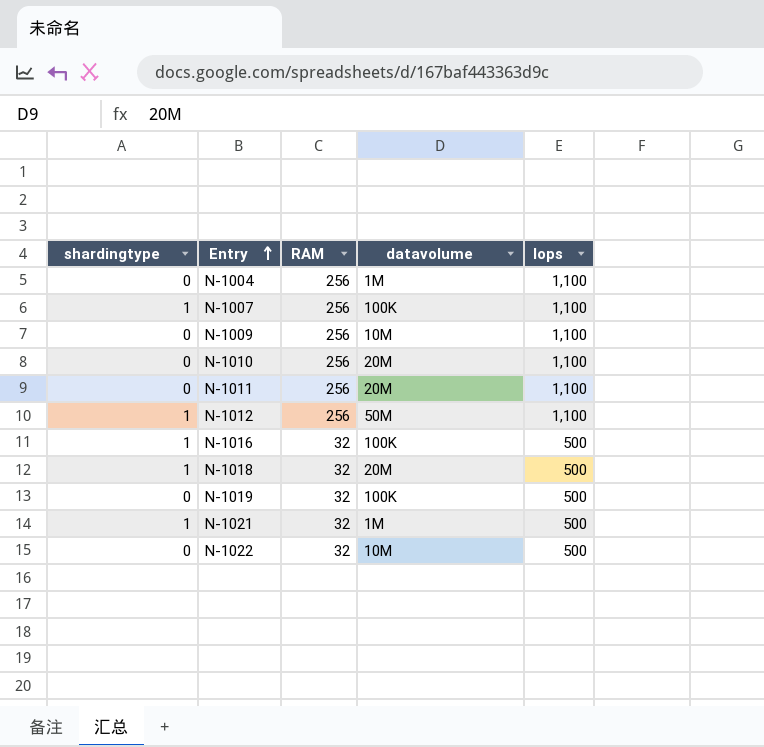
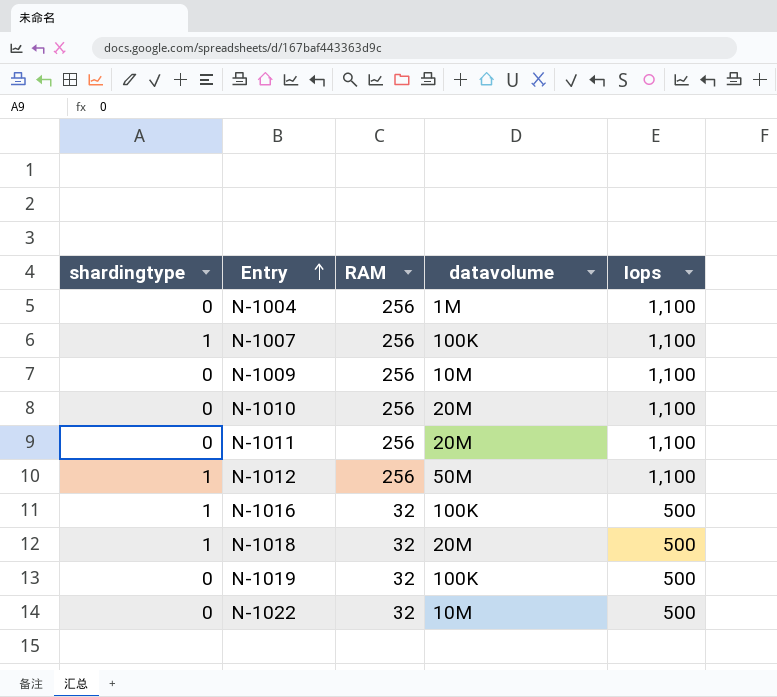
row N-1021: 1 | 32 | 1M | 500 -> none

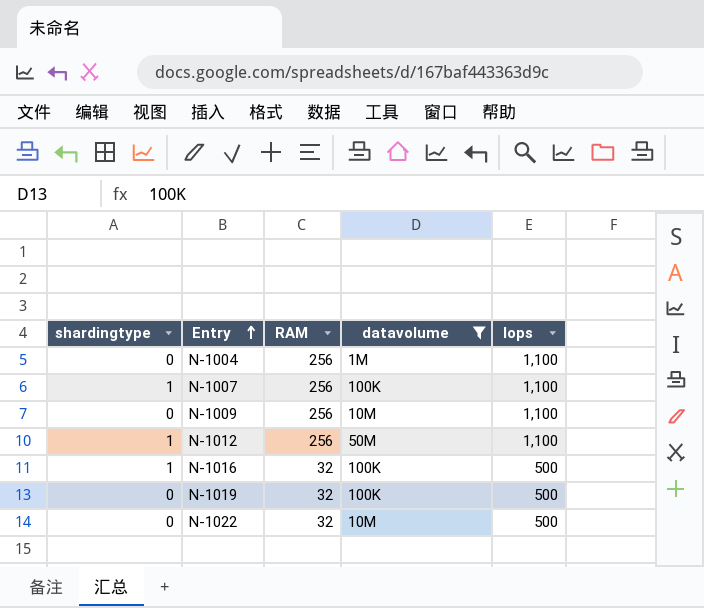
filter: none -> datavolume != 20M

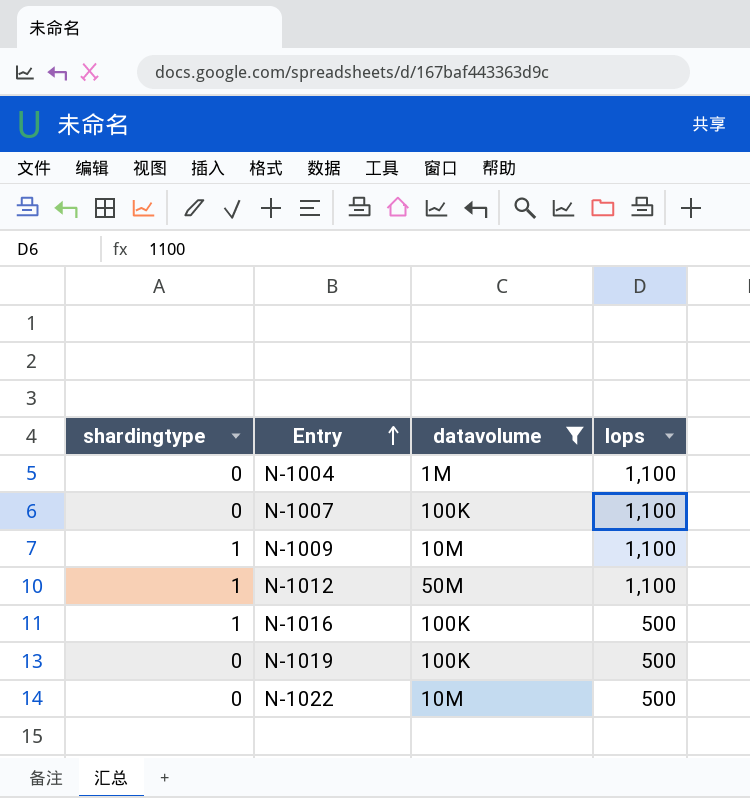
column RAM | position: 3 -> none
N-1007 | shardingtype: 1 -> 0
N-1009 | shardingtype: 0 -> 1

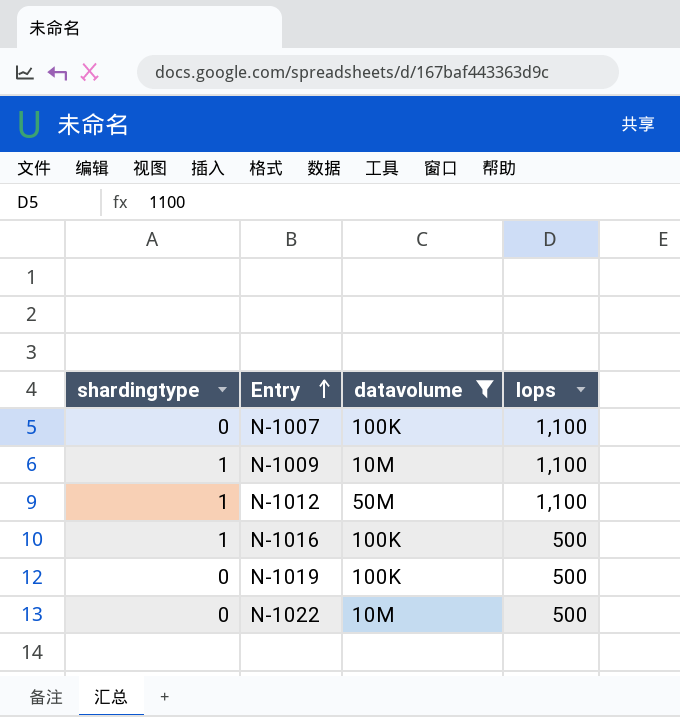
row N-1004: 0 | 1M | 1,100 -> none

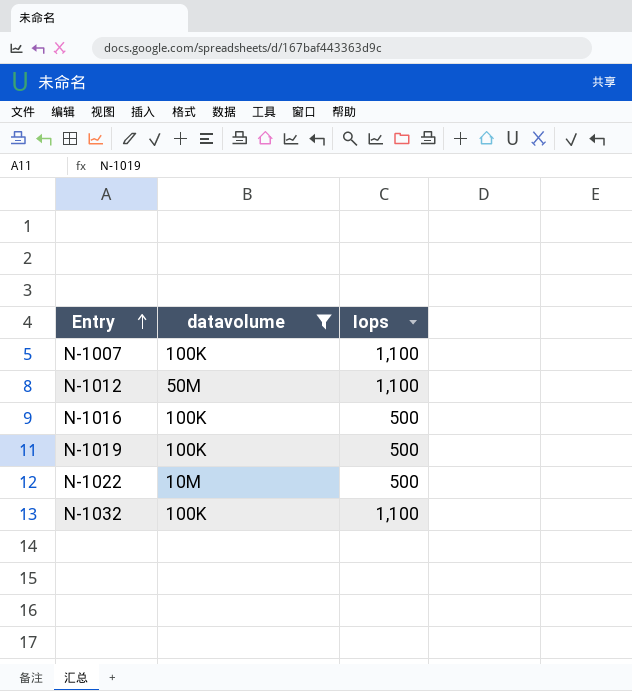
column shardingtype | position: 1 -> none
row N-1009: 1 | 10M | 1,100 -> none
row N-1032: none -> 100K | 1,100

